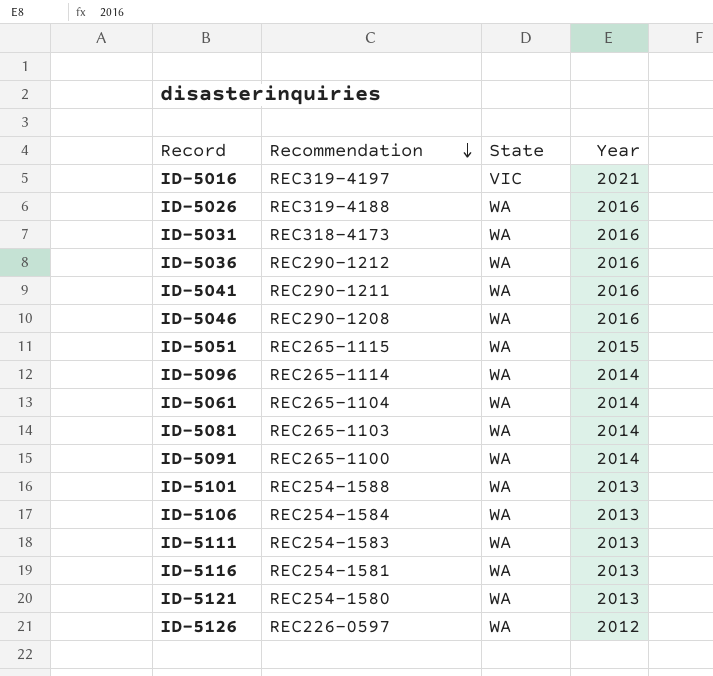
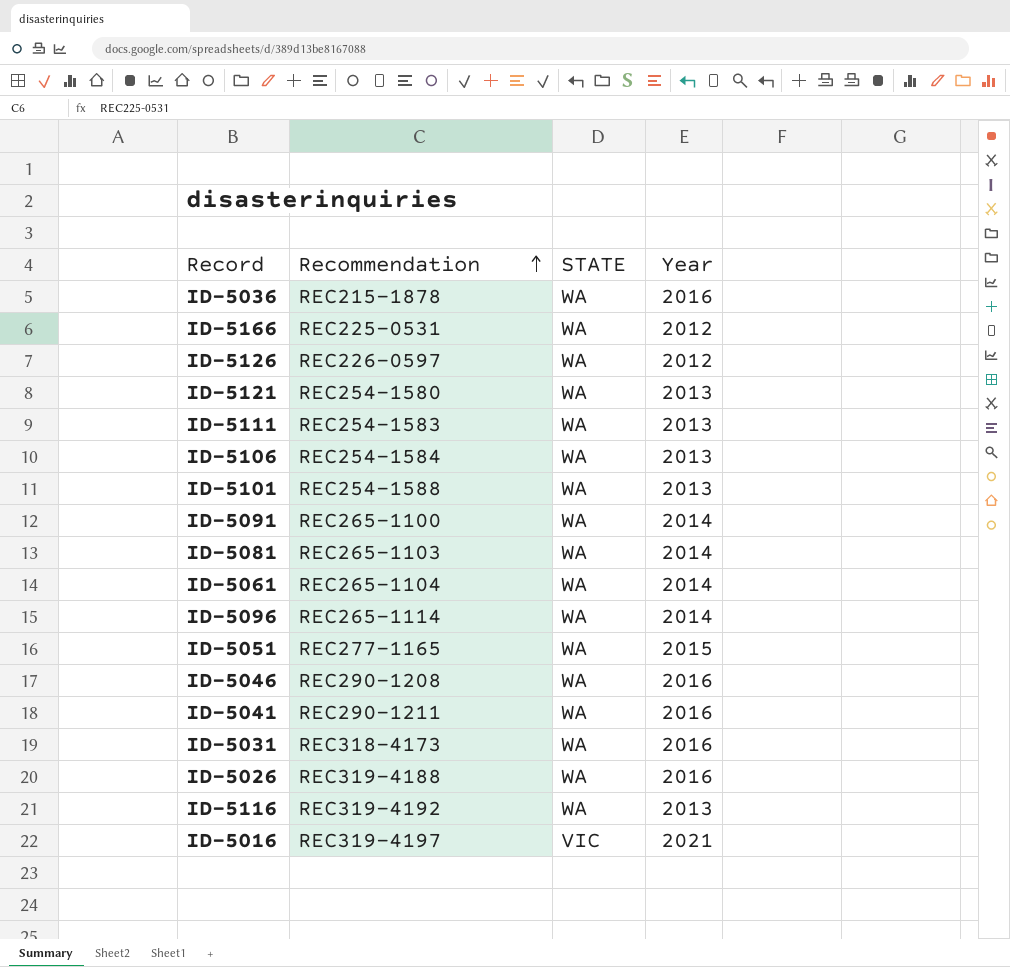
row order: Recommendation descending -> Recommendation ascending
column name: State -> STATE
ID-5036 | Recommendation: REC290-1212 -> REC215-1878
row ID-5166: none -> REC225-0531 | WA | 2012
ID-5051 | Recommendation: REC265-1115 -> REC277-1165
ID-5116 | Recommendation: REC254-1581 -> REC319-4192

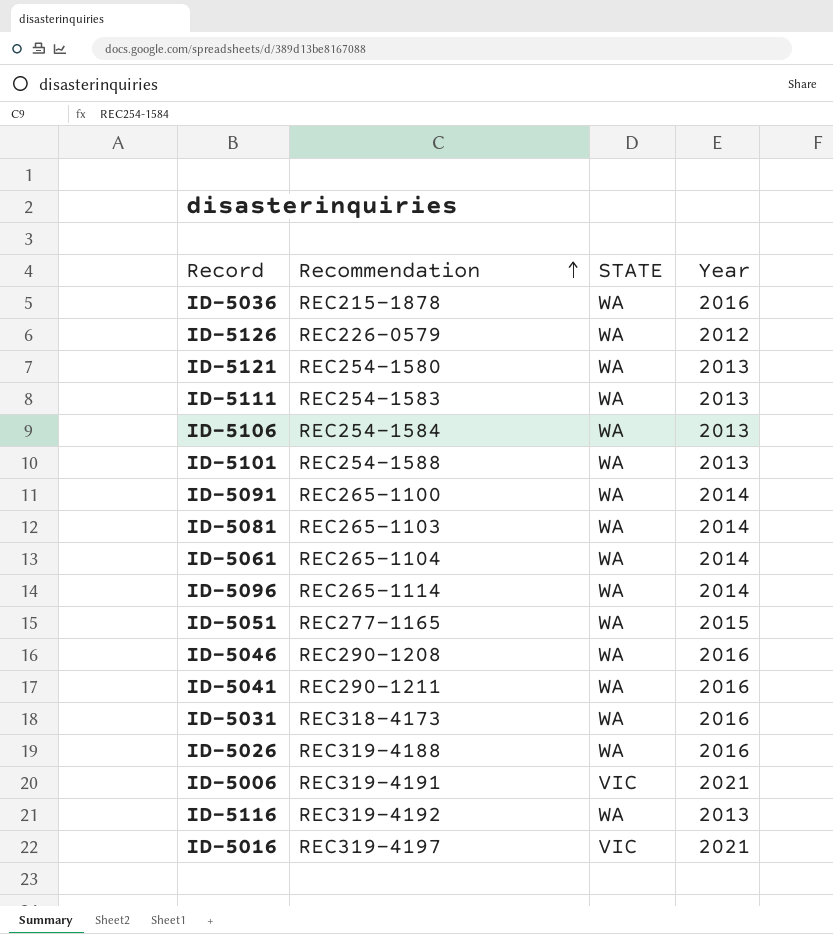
row ID-5166: REC225-0531 | WA | 2012 -> none
ID-5126 | Recommendation: REC226-0597 -> REC226-0579
row ID-5006: none -> REC319-4191 | VIC | 2021

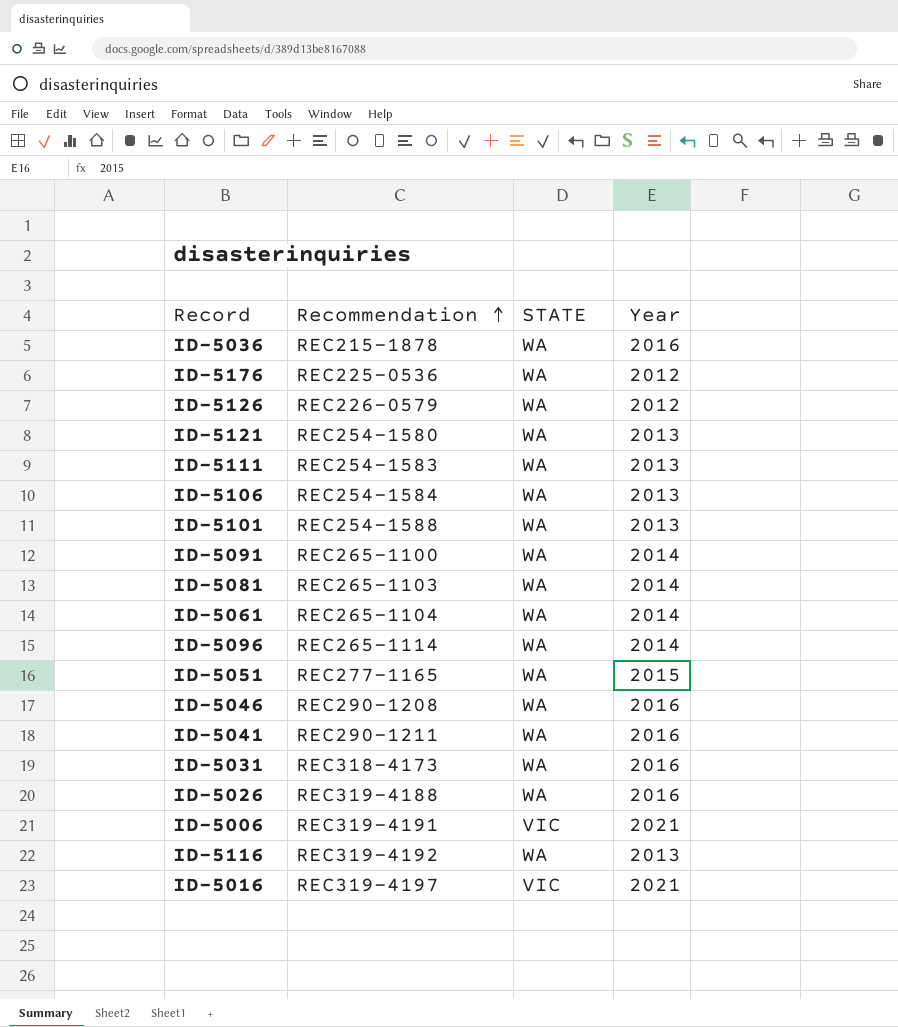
row ID-5176: none -> REC225-0536 | WA | 2012

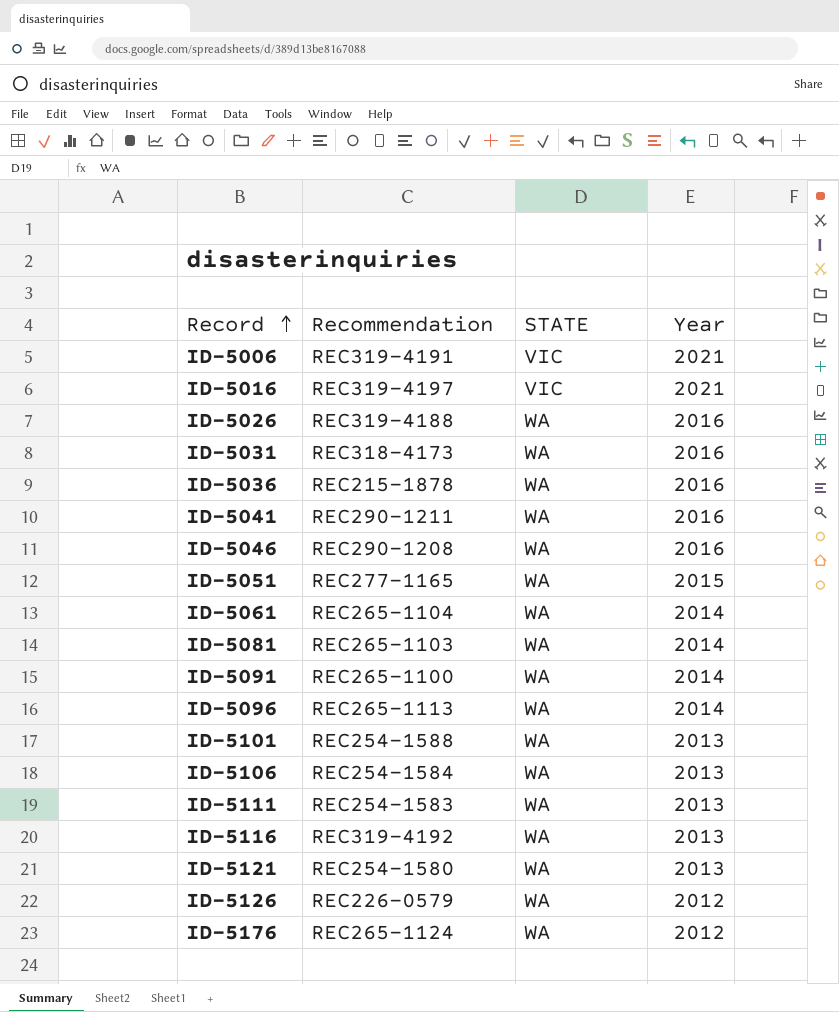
row order: Recommendation ascending -> Record ascending
ID-5096 | Recommendation: REC265-1114 -> REC265-1113
ID-5176 | Recommendation: REC225-0536 -> REC265-1124

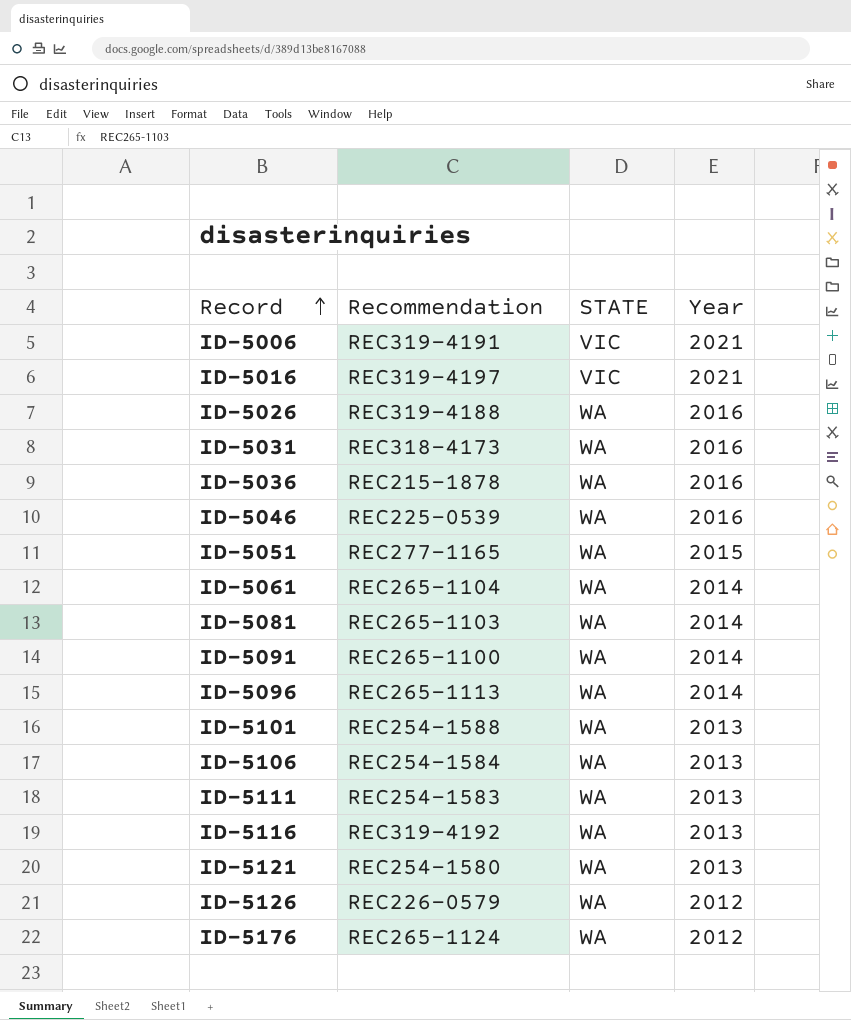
row ID-5041: REC290-1211 | WA | 2016 -> none
ID-5046 | Recommendation: REC290-1208 -> REC225-0539

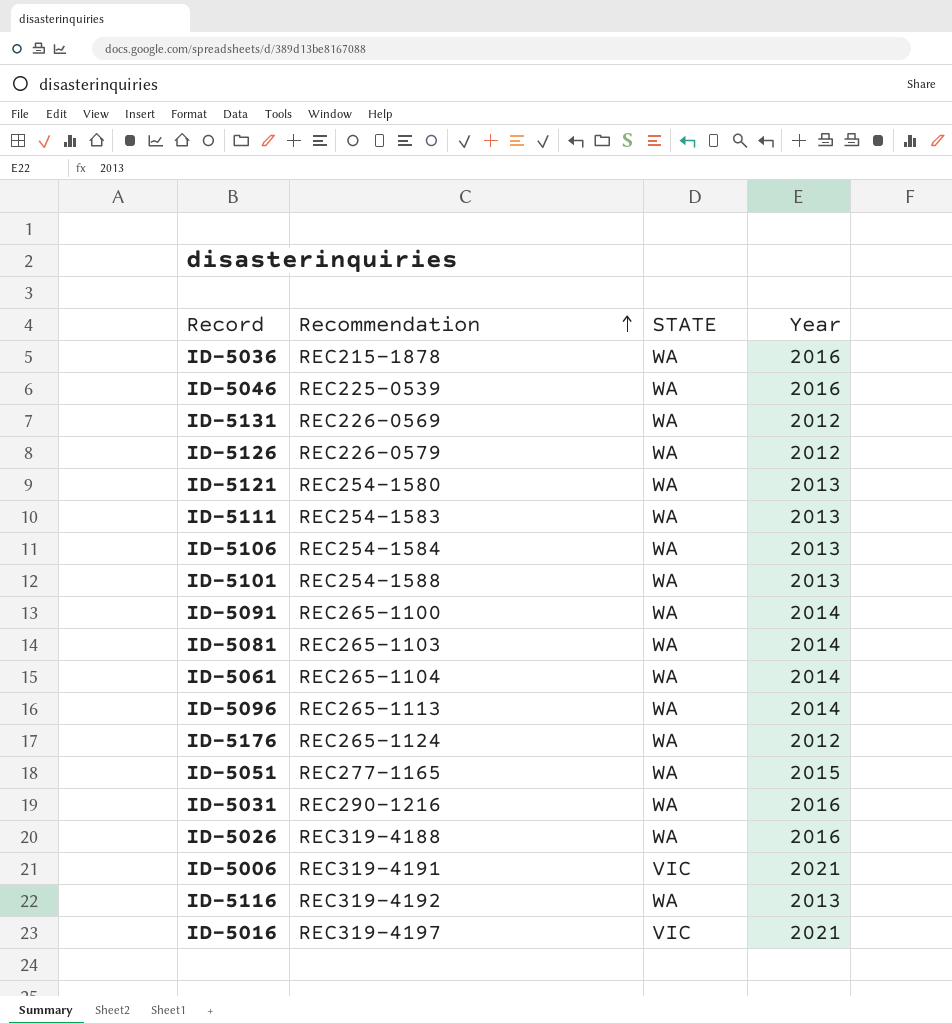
row order: Record ascending -> Recommendation ascending
row ID-5131: none -> REC226-0569 | WA | 2012
ID-5031 | Recommendation: REC318-4173 -> REC290-1216

